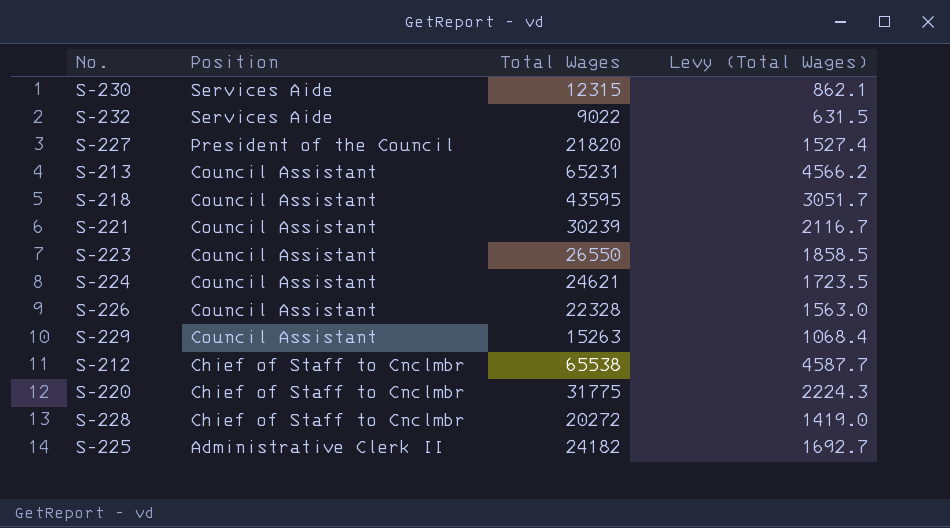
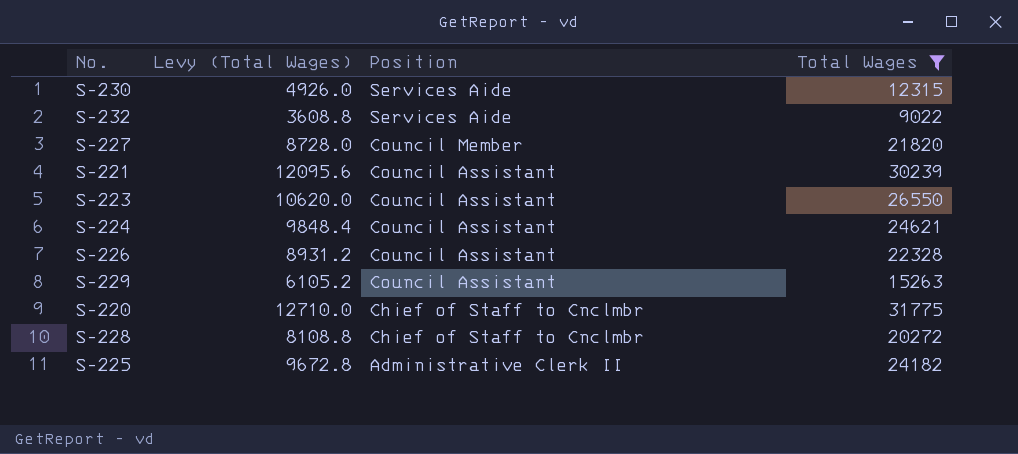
filter: none -> Total Wages <= 31775
column Levy (Total Wages) | formula: [Total Wages] * 0.07 -> [Total Wages] * 0.4
column Levy (Total Wages) | position: 4 -> 2
S-227 | Position: President of the Council -> Council Member

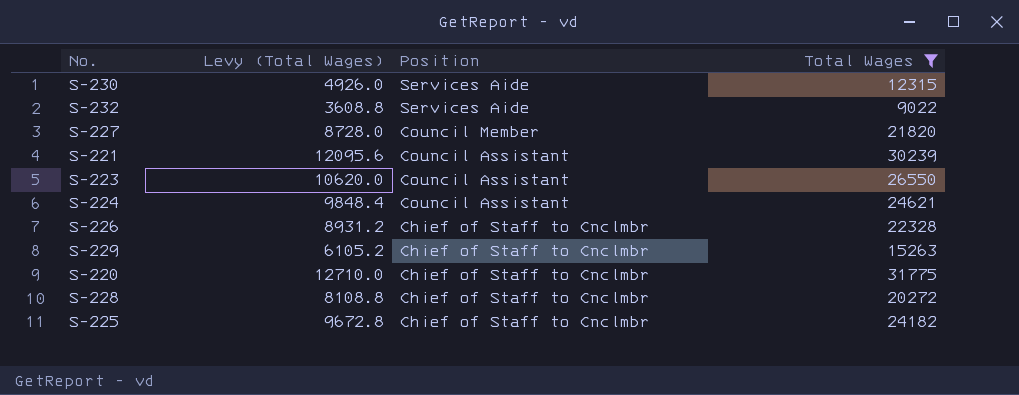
S-226 | Position: Council Assistant -> Chief of Staff to Cnclmbr
S-229 | Position: Council Assistant -> Chief of Staff to Cnclmbr
S-225 | Position: Administrative Clerk II -> Chief of Staff to Cnclmbr

